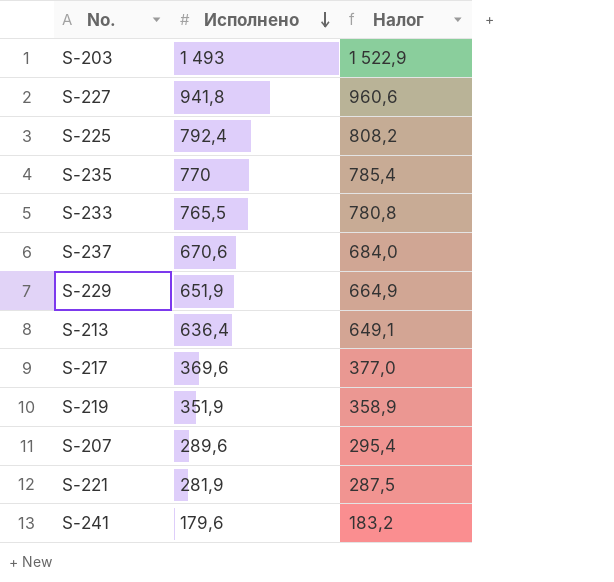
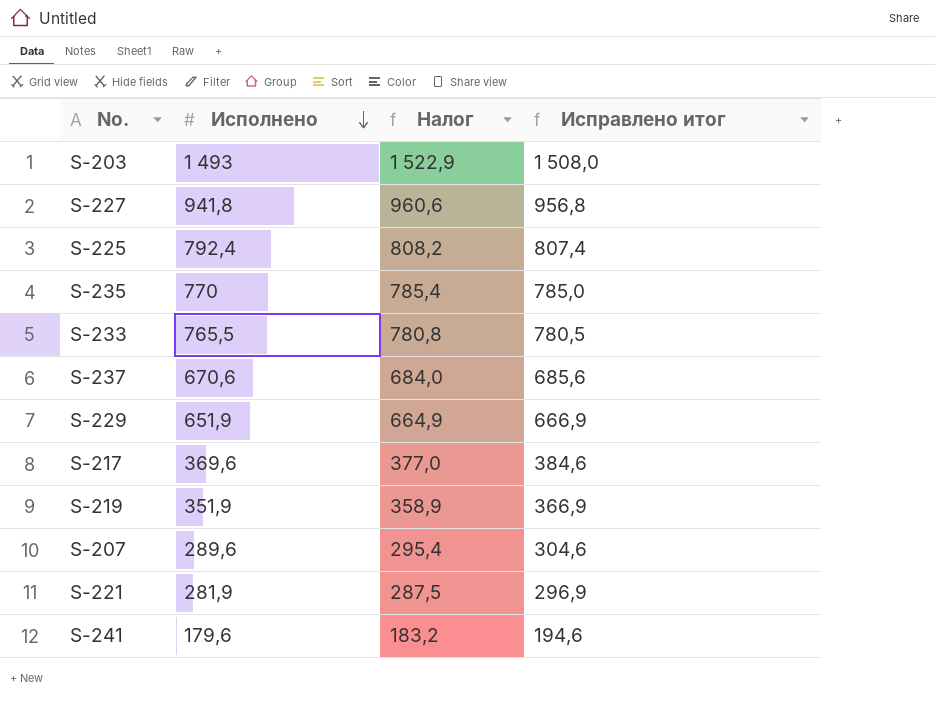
column Исправлено итог | formula: none -> [Исполнено] + 15
row S-213: 636,4 | 649,1 -> none

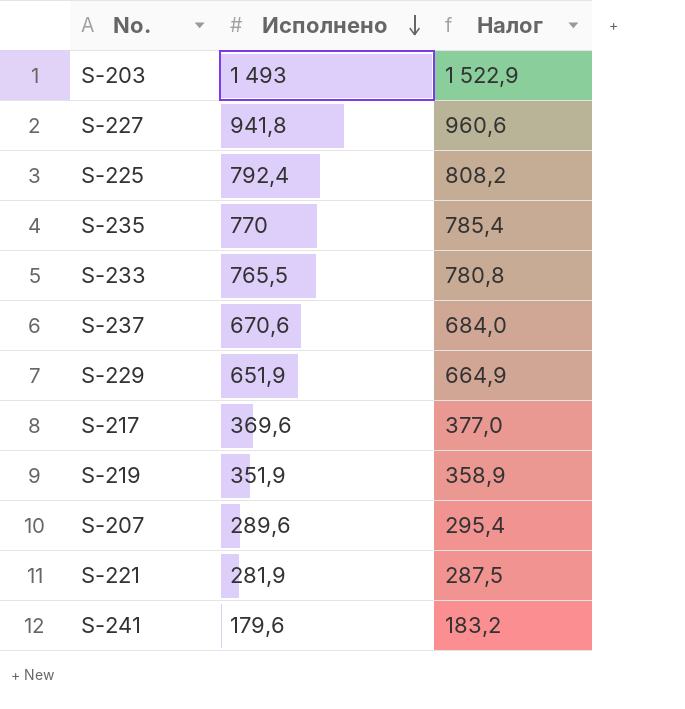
column Исправлено итог | formula: [Исполнено] + 15 -> none

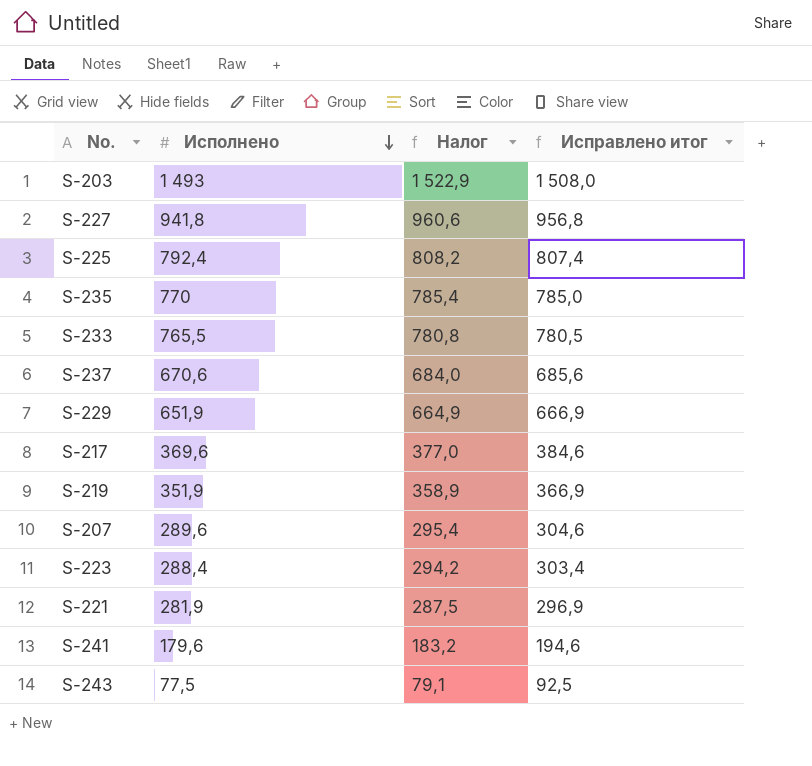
column Исправлено итог | formula: none -> [Исполнено] + 15
row S-223: none -> 288,4 | 294,2 | 303,4
row S-243: none -> 77,5 | 79,1 | 92,5

